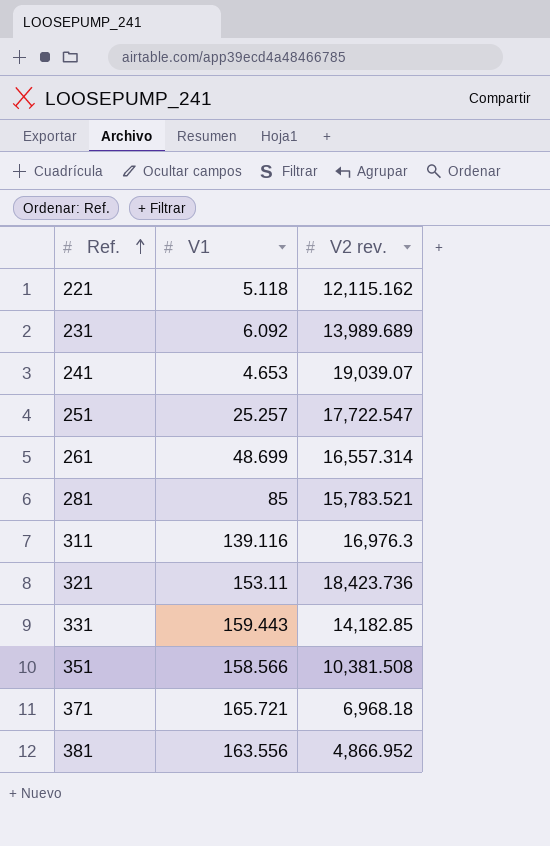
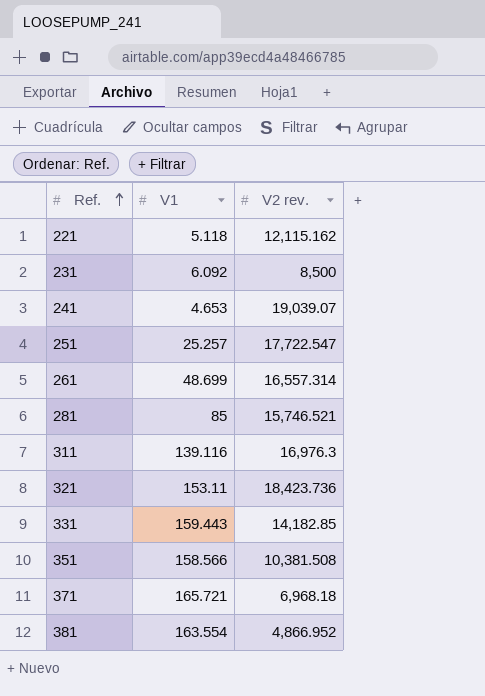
231 | V2 rev.: 13,989.689 -> 8,500
281 | V2 rev.: 15,783.521 -> 15,746.521
381 | V1: 163.556 -> 163.554

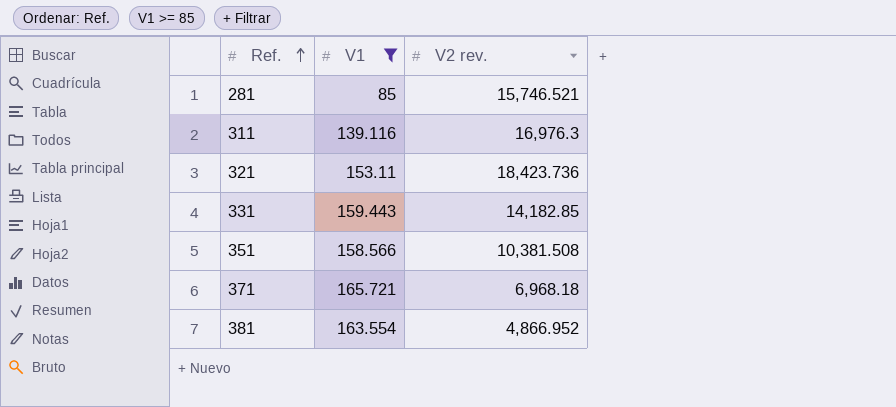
filter: none -> V1 >= 85

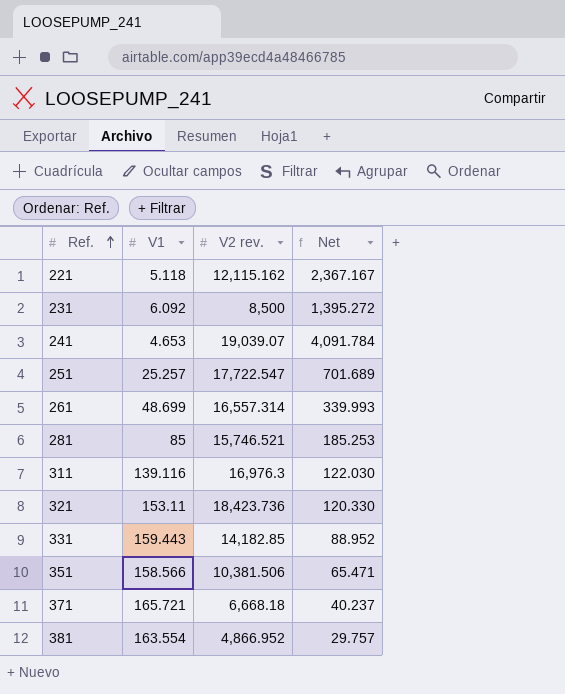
filter: V1 >= 85 -> none
column Net | formula: none -> [V2 rev.] / [V1]
351 | V2 rev.: 10,381.508 -> 10,381.506
371 | V2 rev.: 6,968.18 -> 6,668.18

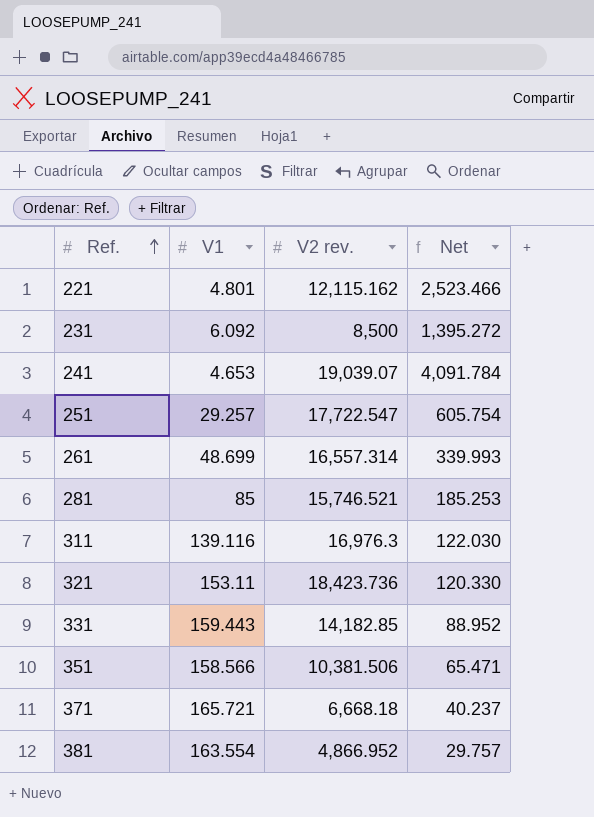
221 | V1: 5.118 -> 4.801
221 | Net: 2,367.167 -> 2,523.466
251 | V1: 25.257 -> 29.257
251 | Net: 701.689 -> 605.754

